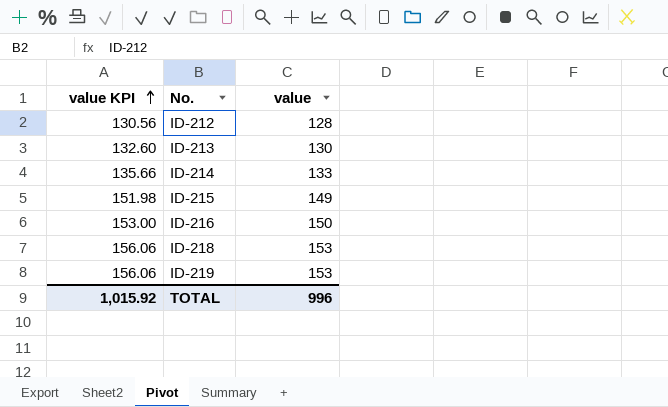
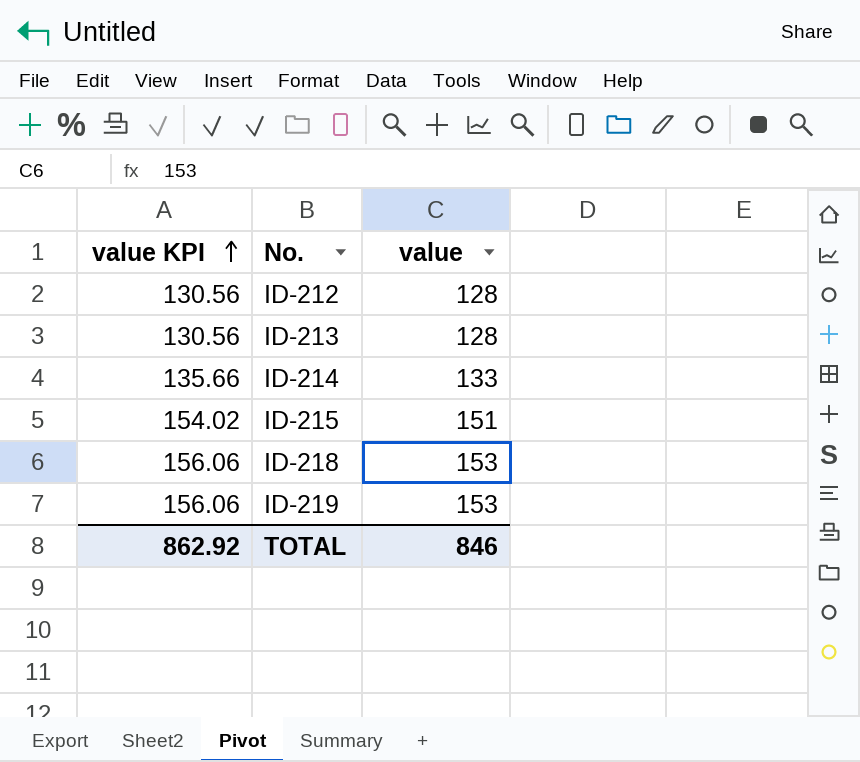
row ID-216: 153.00 | 150 -> none
ID-213 | value KPI: 132.60 -> 130.56
ID-213 | value: 130 -> 128
ID-215 | value KPI: 151.98 -> 154.02
ID-215 | value: 149 -> 151
TOTAL | value KPI: 1,015.92 -> 862.92
TOTAL | value: 996 -> 846

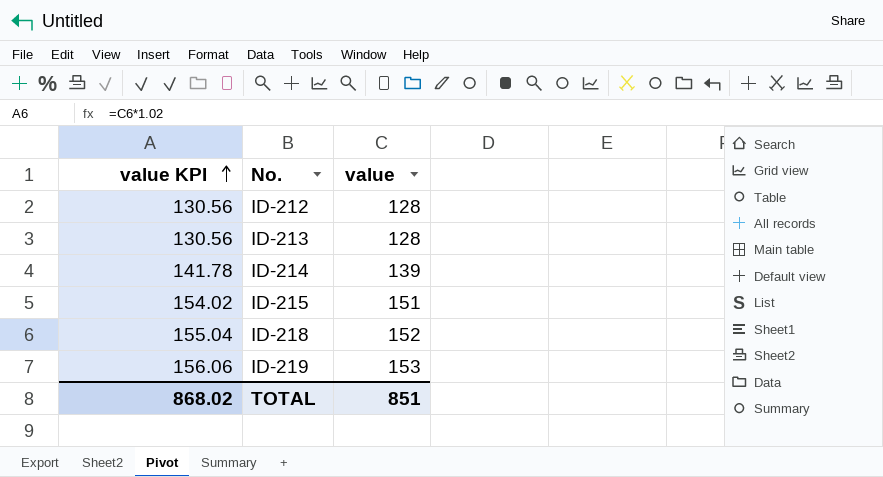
ID-214 | value KPI: 135.66 -> 141.78
ID-214 | value: 133 -> 139
ID-218 | value KPI: 156.06 -> 155.04
ID-218 | value: 153 -> 152
TOTAL | value KPI: 862.92 -> 868.02
TOTAL | value: 846 -> 851

